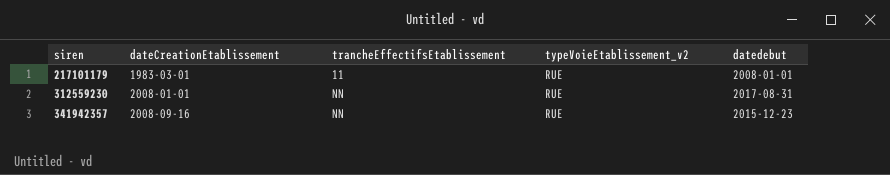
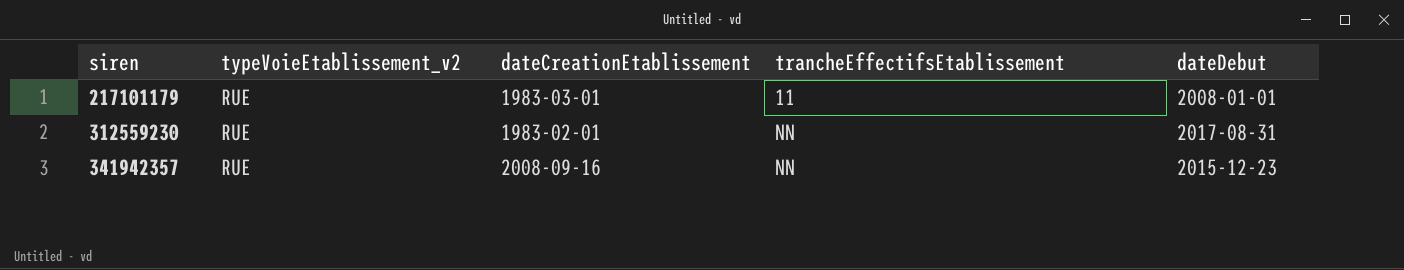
column typeVoieEtablissement_v2 | position: 4 -> 2
column name: datedebut -> dateDebut
312559230 | dateCreationEtablissement: 2008-01-01 -> 1983-02-01

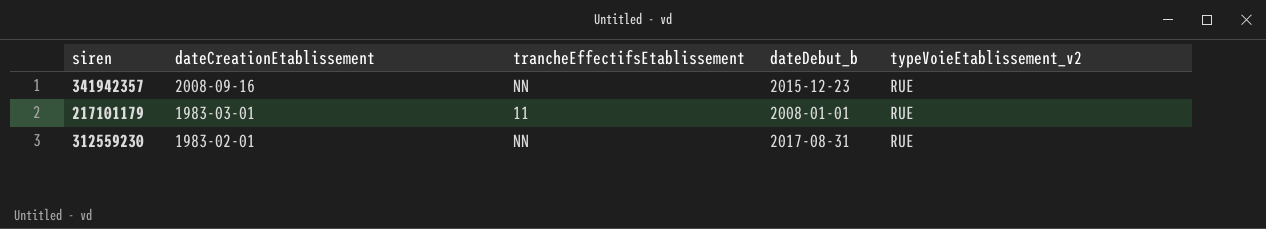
row order: siren ascending -> dateCreationEtablissement descending
column name: dateDebut -> dateDebut_b
column typeVoieEtablissement_v2 | position: 2 -> 5

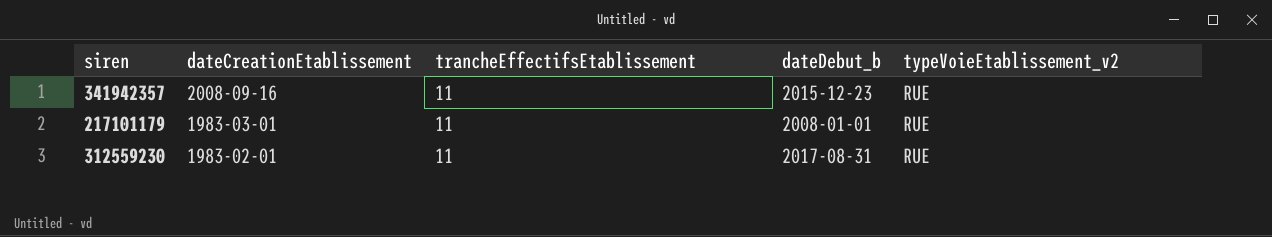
341942357 | trancheEffectifsEtablissement: NN -> 11
312559230 | trancheEffectifsEtablissement: NN -> 11

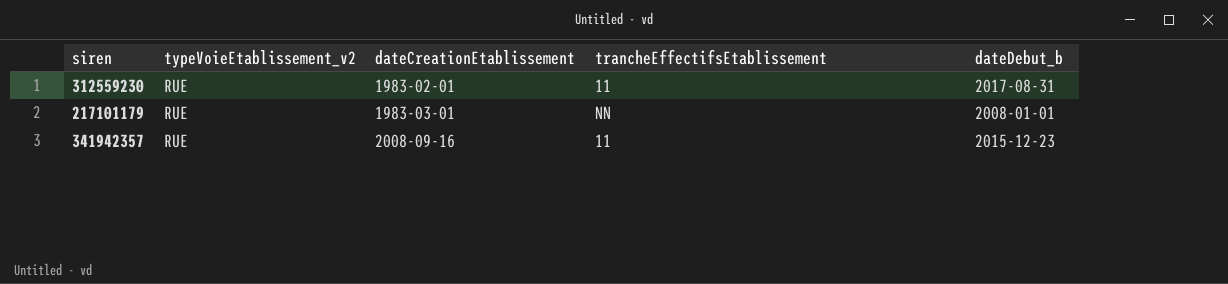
row order: dateCreationEtablissement descending -> dateCreationEtablissement ascending
column typeVoieEtablissement_v2 | position: 5 -> 2
217101179 | trancheEffectifsEtablissement: 11 -> NN

